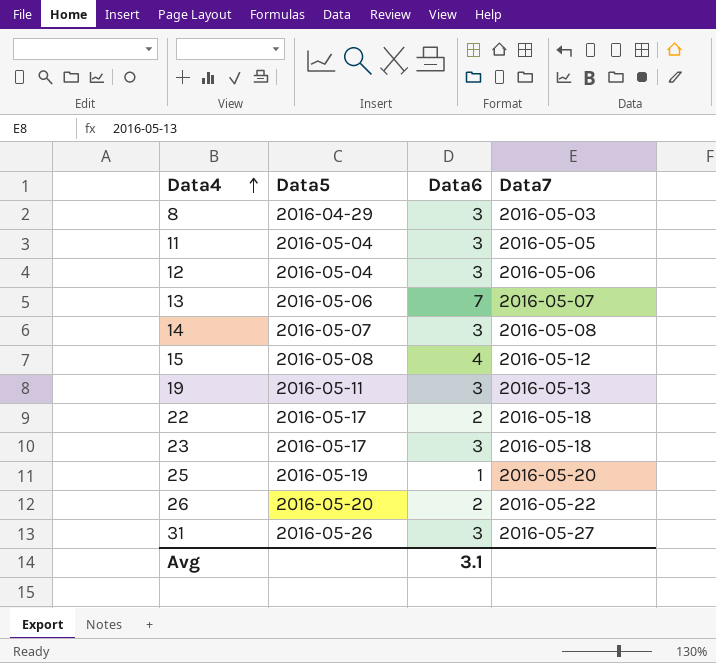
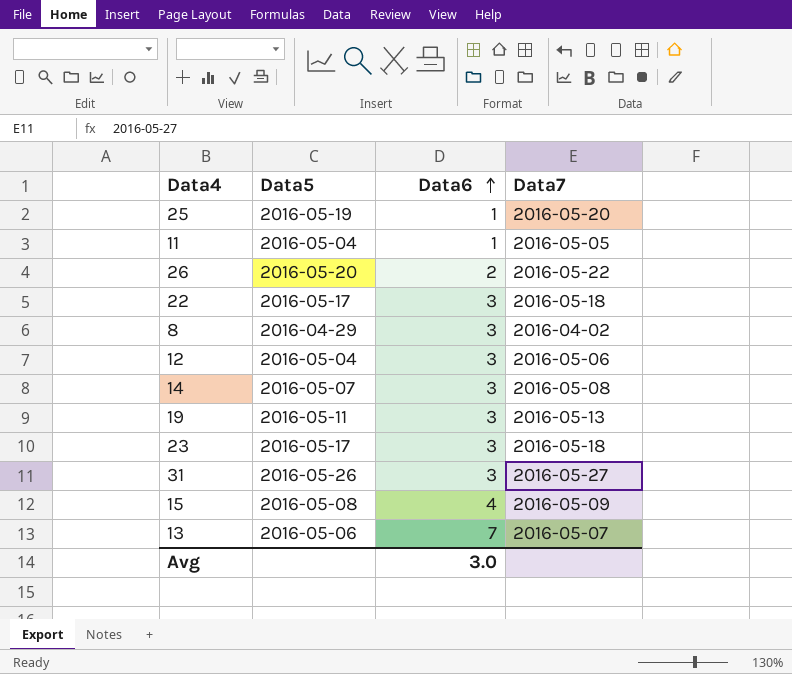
row order: Data4 ascending -> Data6 ascending
11 | Data6: 3 -> 1
22 | Data6: 2 -> 3
8 | Data7: 2016-05-03 -> 2016-04-02
15 | Data7: 2016-05-12 -> 2016-05-09
Avg | Data6: 3.1 -> 3.0

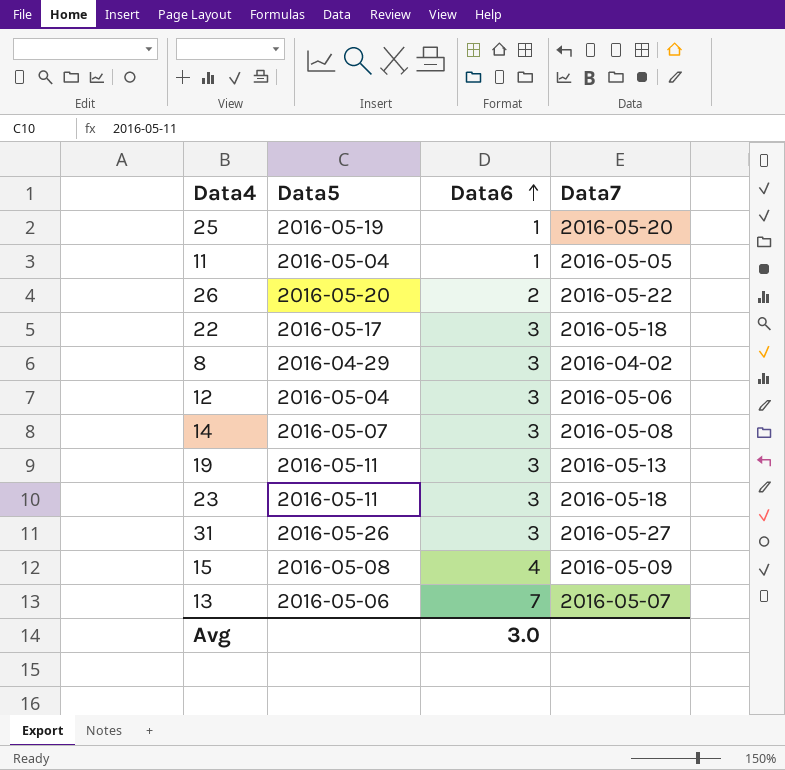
23 | Data5: 2016-05-17 -> 2016-05-11

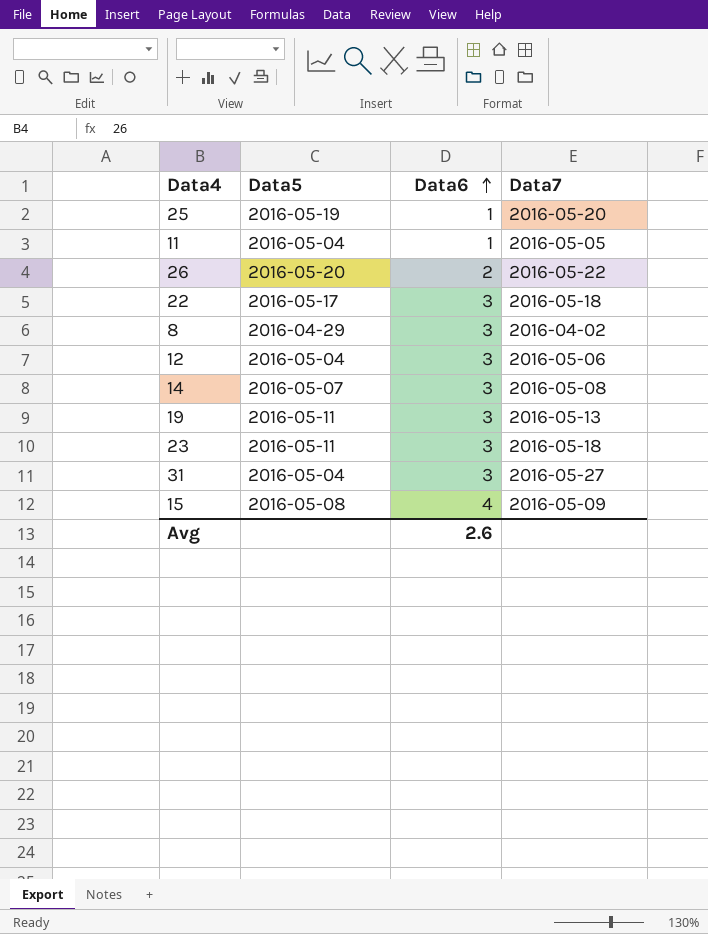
row 13: 2016-05-06 | 7 | 2016-05-07 -> none
31 | Data5: 2016-05-26 -> 2016-05-04
Avg | Data6: 3.0 -> 2.6

